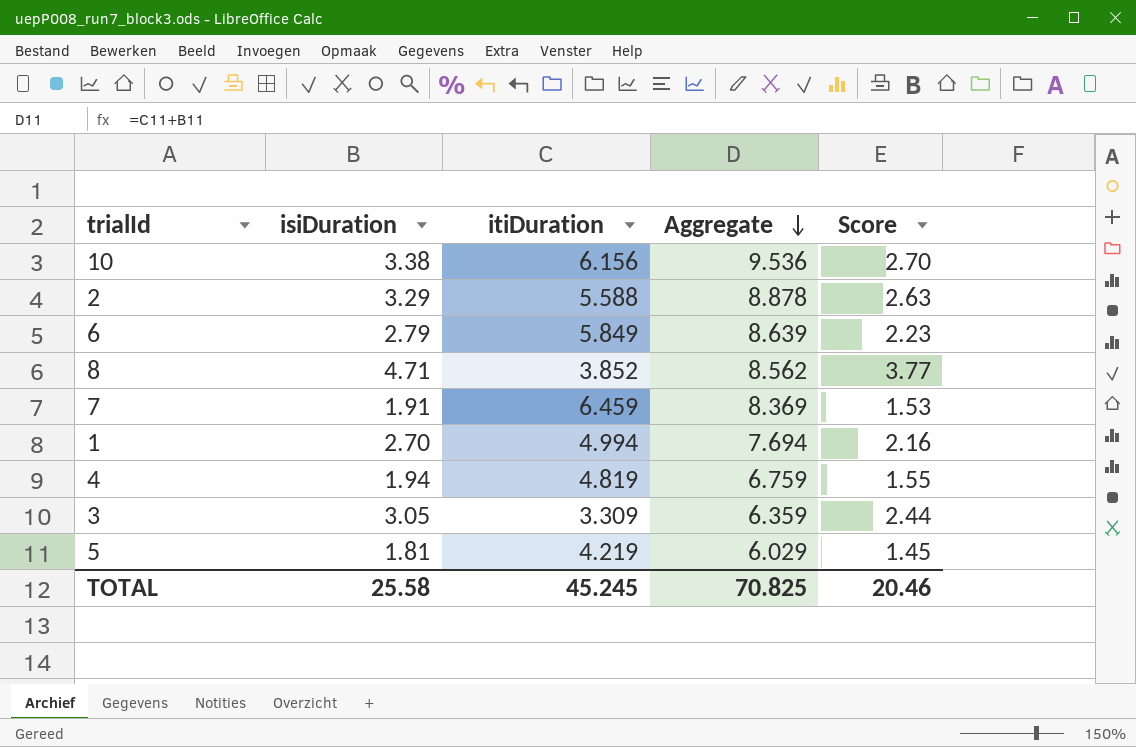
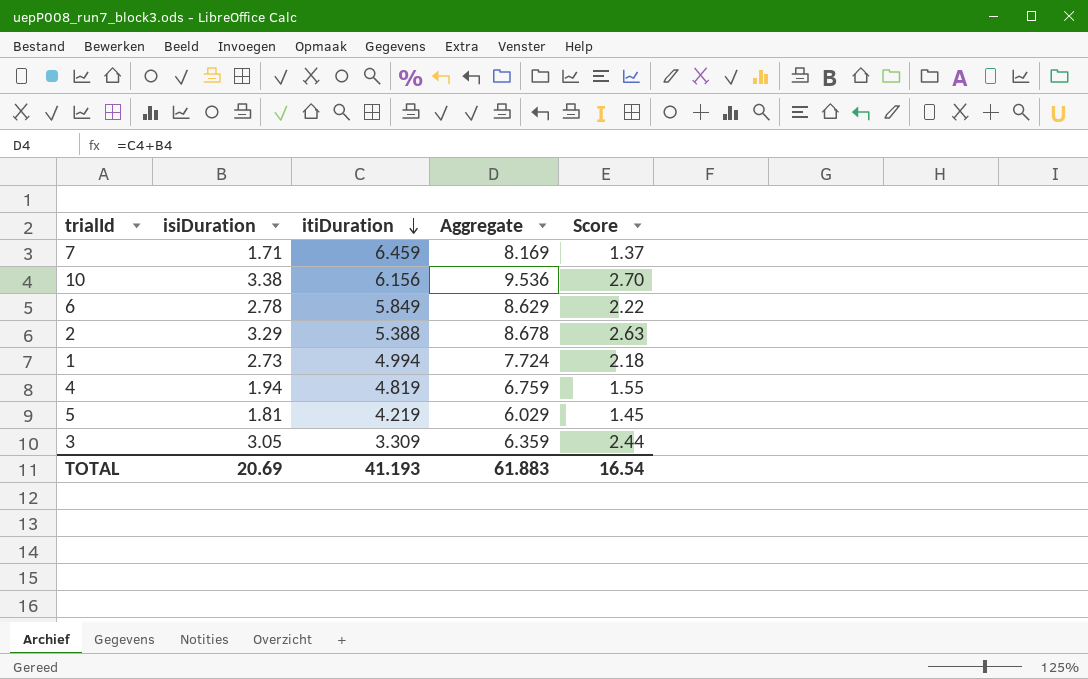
row order: Aggregate descending -> itiDuration descending
row 8: 4.71 | 3.852 | 8.562 | 3.77 -> none
7 | isiDuration: 1.91 -> 1.71
7 | Aggregate: 8.369 -> 8.169
7 | Score: 1.53 -> 1.37
6 | isiDuration: 2.79 -> 2.78
6 | Aggregate: 8.639 -> 8.629
6 | Score: 2.23 -> 2.22
2 | itiDuration: 5.588 -> 5.388
2 | Aggregate: 8.878 -> 8.678
1 | isiDuration: 2.70 -> 2.73
1 | Aggregate: 7.694 -> 7.724
1 | Score: 2.16 -> 2.18
TOTAL | isiDuration: 25.58 -> 20.69
TOTAL | itiDuration: 45.245 -> 41.193
TOTAL | Aggregate: 70.825 -> 61.883
TOTAL | Score: 20.46 -> 16.54

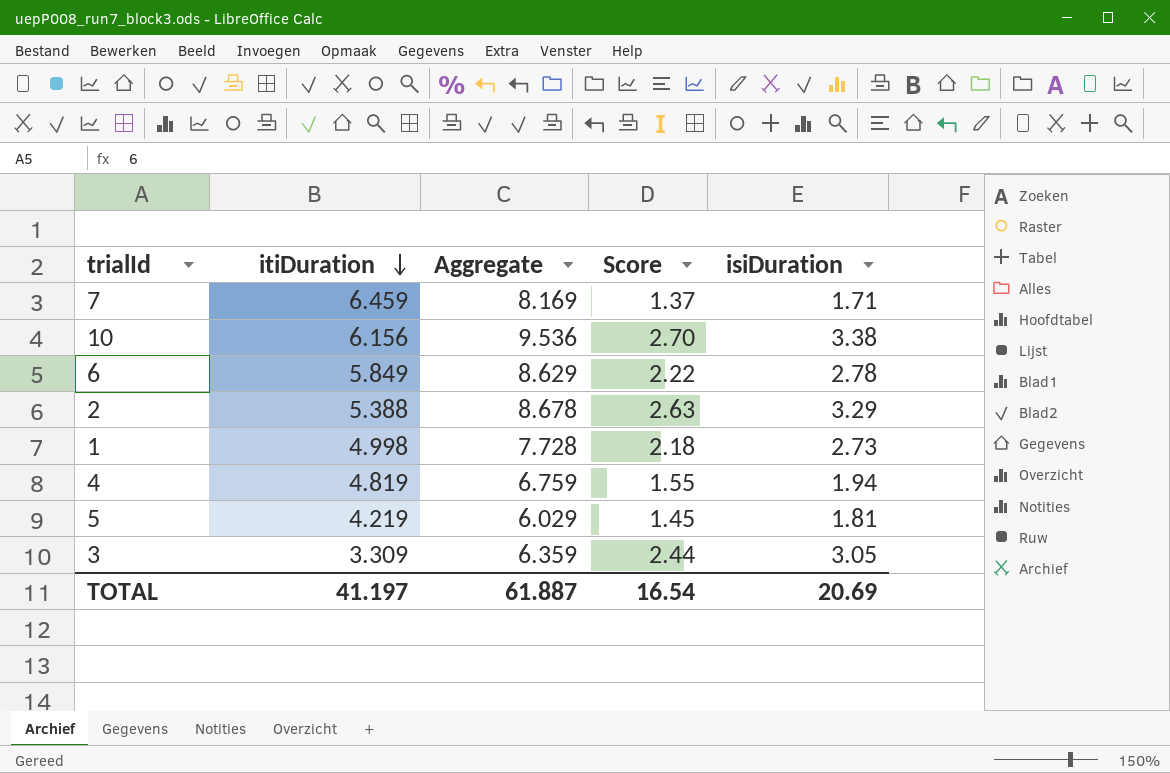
column isiDuration | position: 2 -> 5
1 | itiDuration: 4.994 -> 4.998
1 | Aggregate: 7.724 -> 7.728
TOTAL | itiDuration: 41.193 -> 41.197
TOTAL | Aggregate: 61.883 -> 61.887

